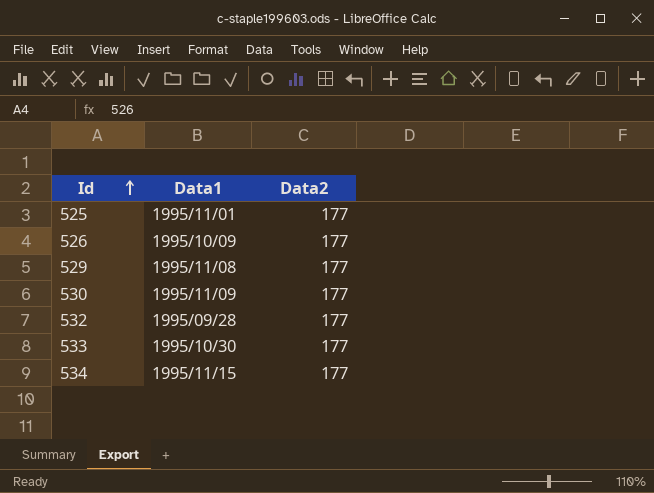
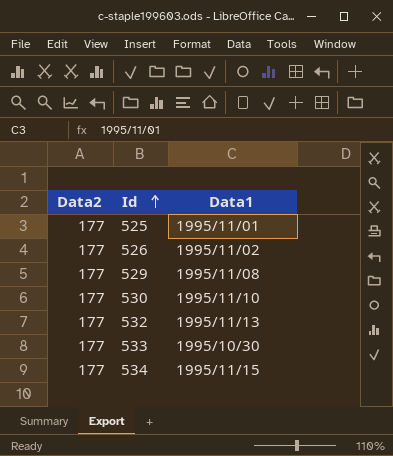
column Data2 | position: 3 -> 1
526 | Data1: 1995/10/09 -> 1995/11/02
530 | Data1: 1995/11/09 -> 1995/11/10
532 | Data1: 1995/09/28 -> 1995/11/13

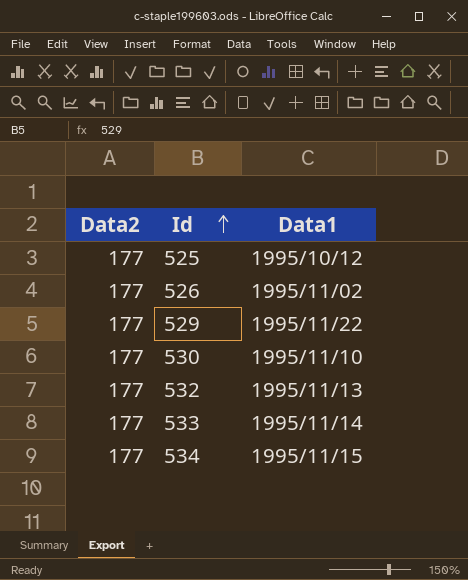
525 | Data1: 1995/11/01 -> 1995/10/12
529 | Data1: 1995/11/08 -> 1995/11/22
533 | Data1: 1995/10/30 -> 1995/11/14

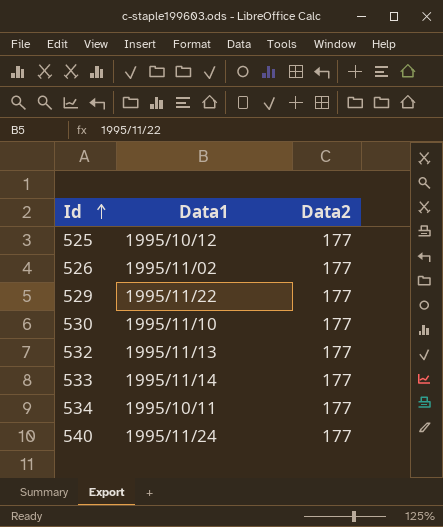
column Data2 | position: 1 -> 3
534 | Data1: 1995/11/15 -> 1995/10/11
row 540: none -> 1995/11/24 | 177

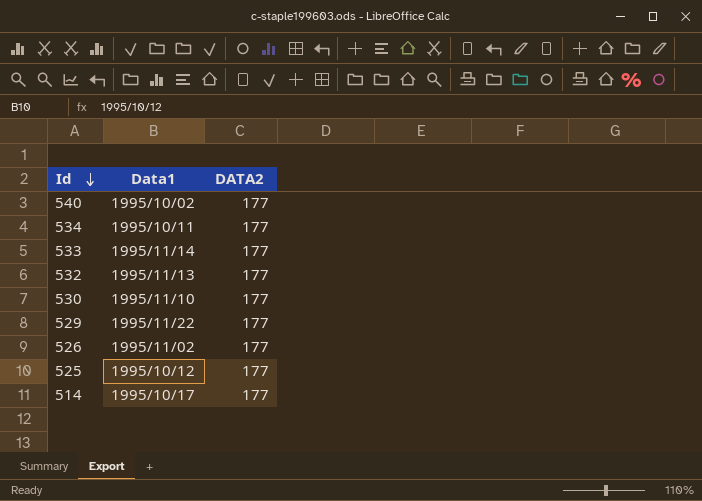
row order: Id ascending -> Id descending
column name: Data2 -> DATA2
540 | Data1: 1995/11/24 -> 1995/10/02
row 514: none -> 1995/10/17 | 177

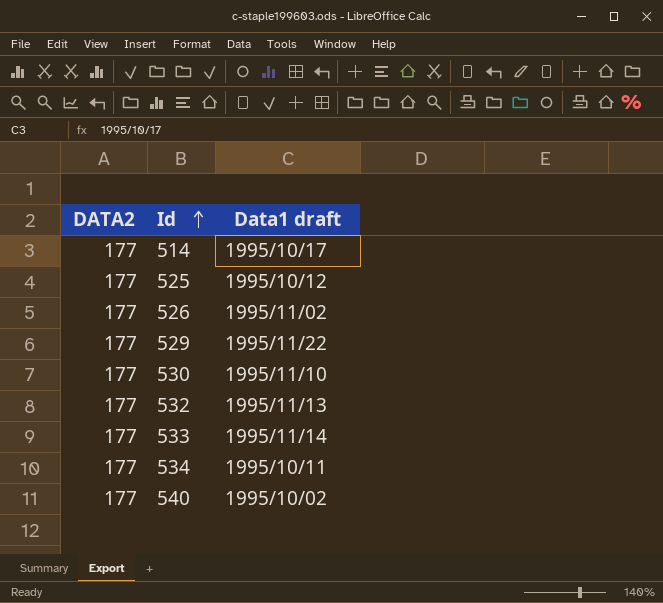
row order: Id descending -> Id ascending
column DATA2 | position: 3 -> 1
column name: Data1 -> Data1 draft

